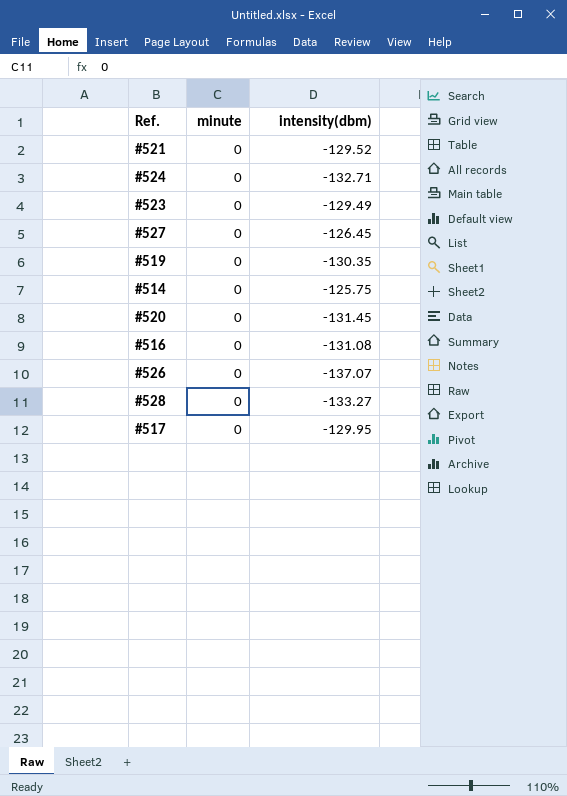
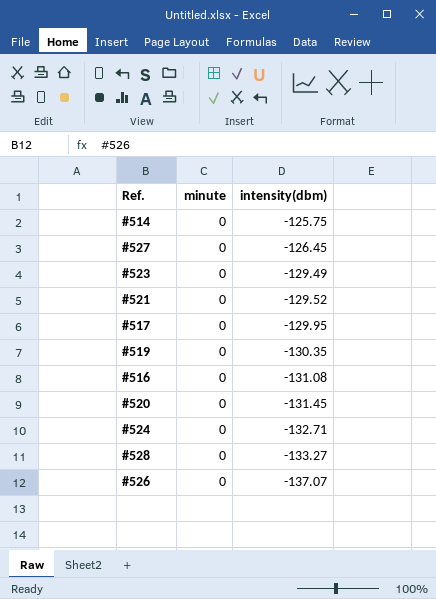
row order: none -> intensity(dbm) descending

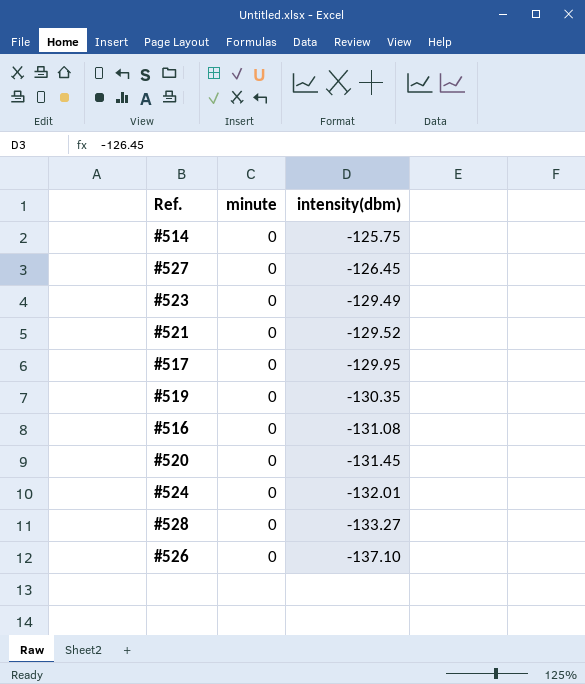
#524 | intensity(dbm): -132.71 -> -132.01
#526 | intensity(dbm): -137.07 -> -137.10

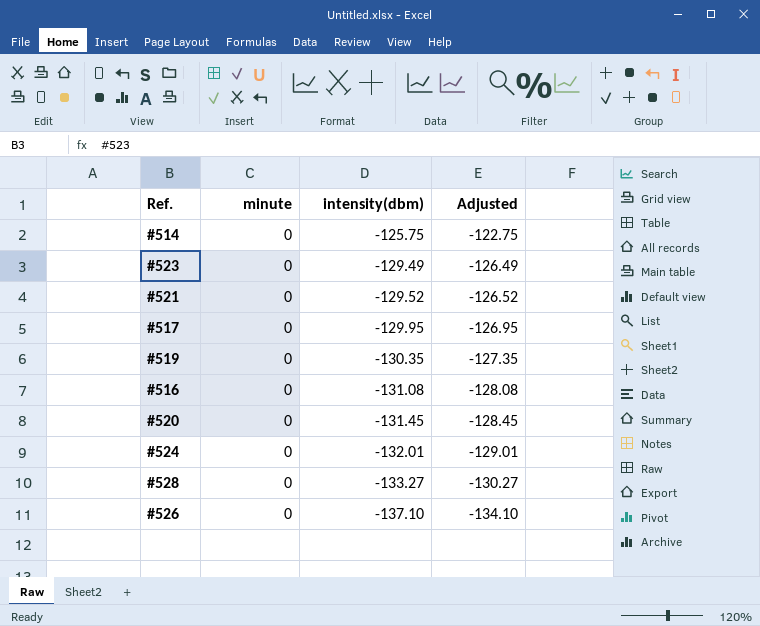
column Adjusted | formula: none -> [intensity(dbm)] + 3
row #527: 0 | -126.45 -> none

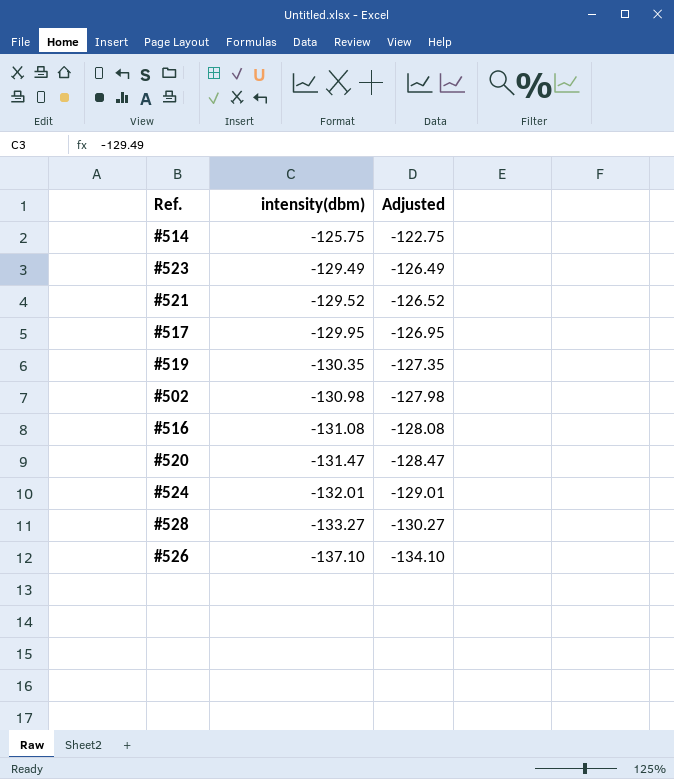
column minute | position: 2 -> none
row #502: none -> -130.98 | -127.98
#520 | intensity(dbm): -131.45 -> -131.47
#520 | Adjusted: -128.45 -> -128.47

